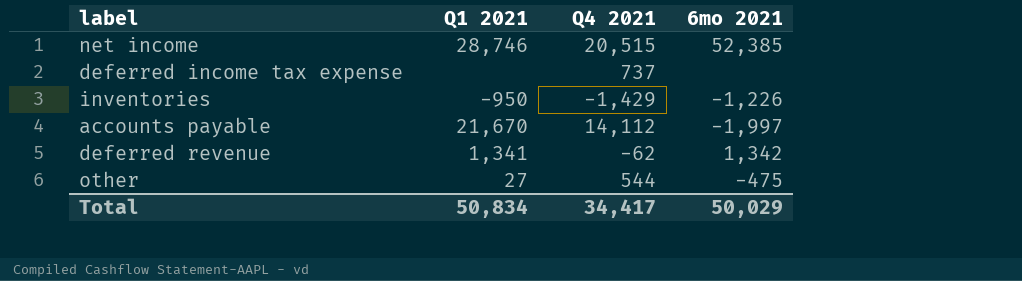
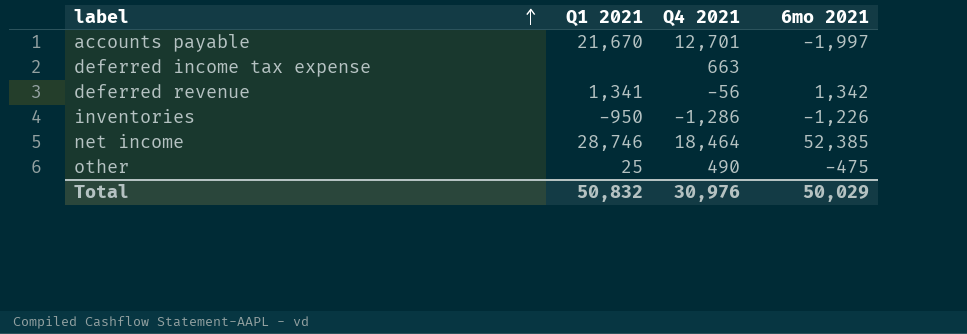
row order: none -> label ascending
accounts payable | Q4 2021: 14,112 -> 12,701
deferred income tax expense | Q4 2021: 737 -> 663
deferred revenue | Q4 2021: -62 -> -56
inventories | Q4 2021: -1,429 -> -1,286
net income | Q4 2021: 20,515 -> 18,464
other | Q1 2021: 27 -> 25
other | Q4 2021: 544 -> 490
Total | Q1 2021: 50,834 -> 50,832
Total | Q4 2021: 34,417 -> 30,976

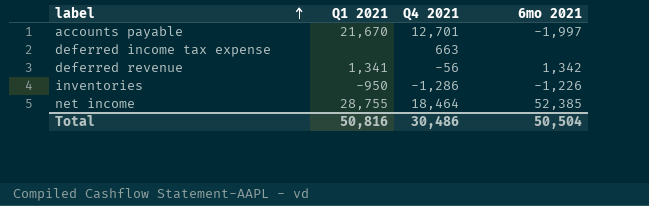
row other: 25 | 490 | -475 -> none
net income | Q1 2021: 28,746 -> 28,755
Total | Q1 2021: 50,832 -> 50,816
Total | Q4 2021: 30,976 -> 30,486
Total | 6mo 2021: 50,029 -> 50,504

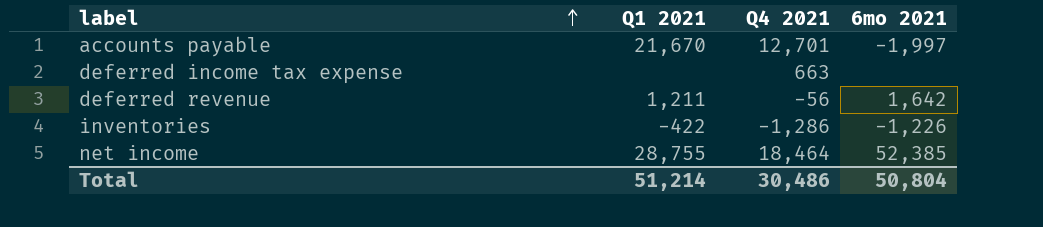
deferred revenue | Q1 2021: 1,341 -> 1,211
deferred revenue | 6mo 2021: 1,342 -> 1,642
inventories | Q1 2021: -950 -> -422
Total | Q1 2021: 50,816 -> 51,214
Total | 6mo 2021: 50,504 -> 50,804

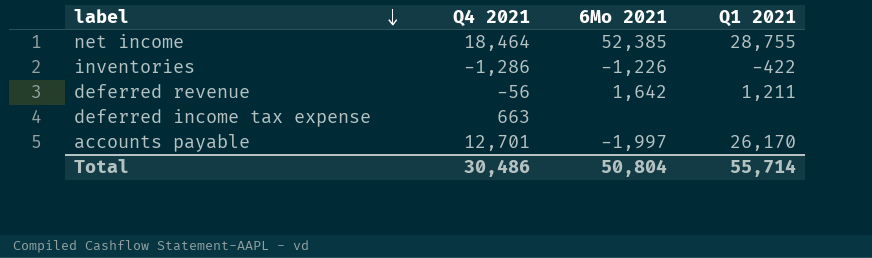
row order: label ascending -> label descending
column name: 6mo 2021 -> 6Mo 2021
column Q1 2021 | position: 2 -> 4
accounts payable | Q1 2021: 21,670 -> 26,170
Total | Q1 2021: 51,214 -> 55,714

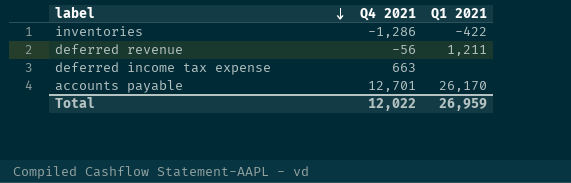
column 6Mo 2021 | position: 3 -> none
row net income: 18,464 | 52,385 | 28,755 -> none
Total | Q4 2021: 30,486 -> 12,022
Total | Q1 2021: 55,714 -> 26,959

